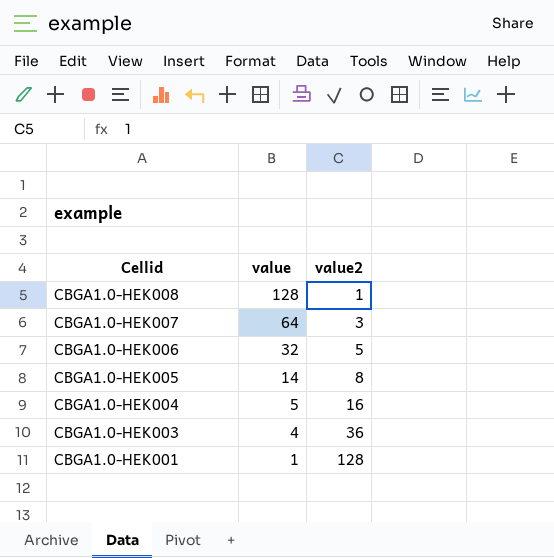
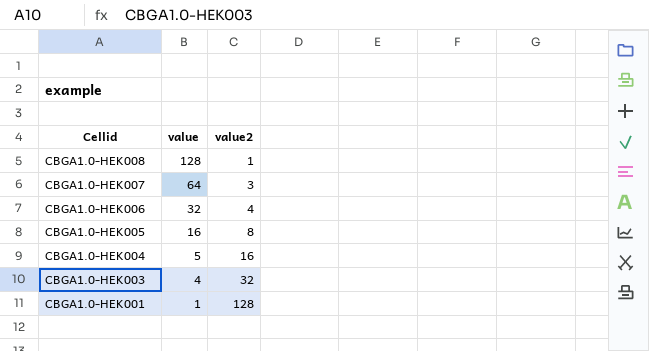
CBGA1.0-HEK006 | value2: 5 -> 4
CBGA1.0-HEK005 | value: 14 -> 16
CBGA1.0-HEK003 | value2: 36 -> 32

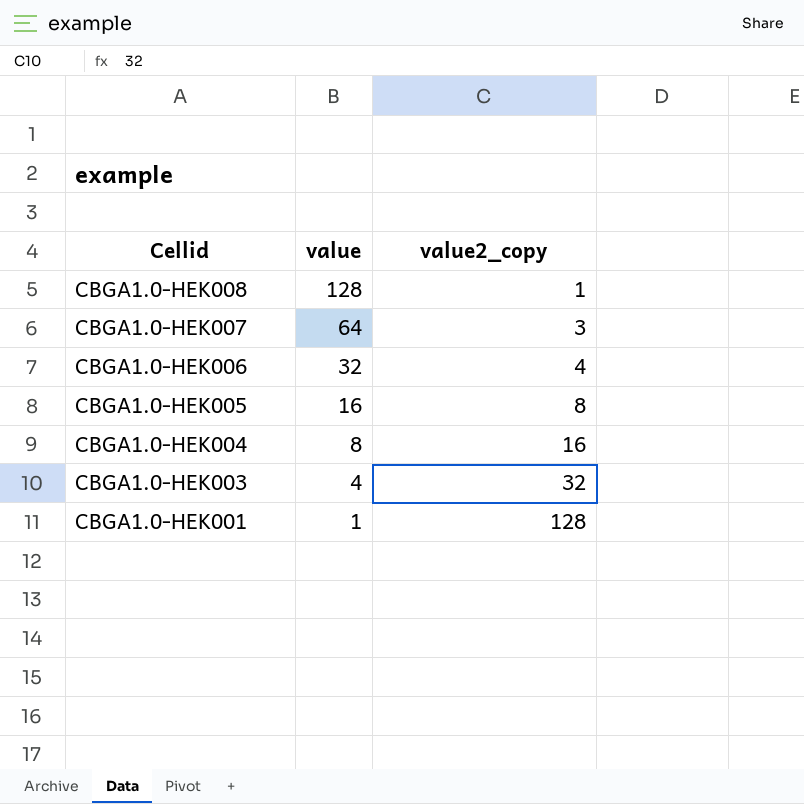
column name: value2 -> value2_copy
CBGA1.0-HEK004 | value: 5 -> 8

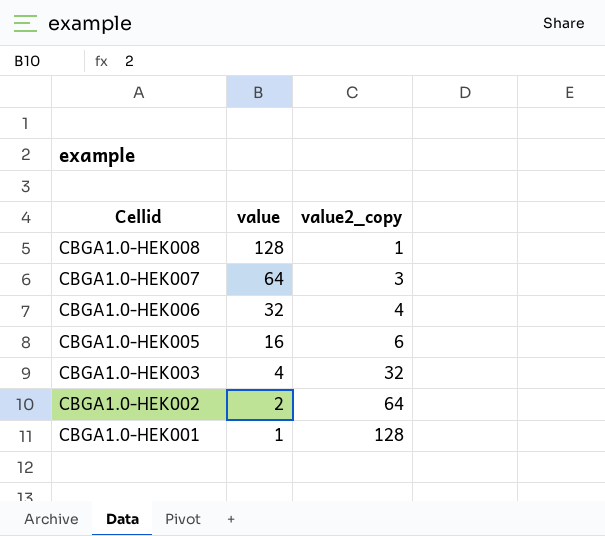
row CBGA1.0-HEK004: 8 | 16 -> none
CBGA1.0-HEK005 | value2_copy: 8 -> 6
row CBGA1.0-HEK002: none -> 2 | 64

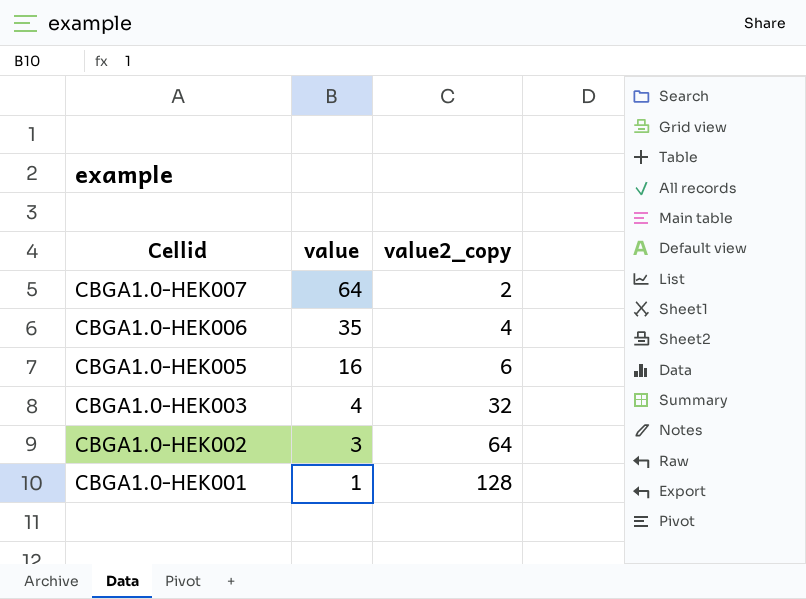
row CBGA1.0-HEK008: 128 | 1 -> none
CBGA1.0-HEK007 | value2_copy: 3 -> 2
CBGA1.0-HEK006 | value: 32 -> 35
CBGA1.0-HEK002 | value: 2 -> 3

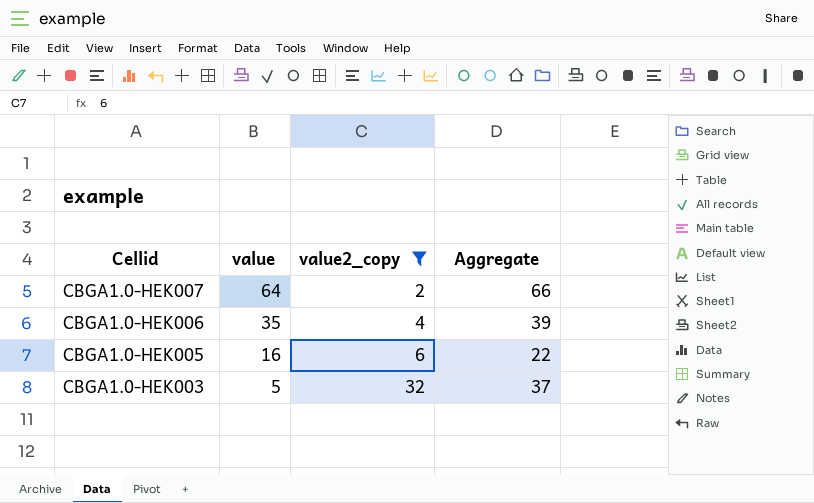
filter: none -> value2_copy <= 32
column Aggregate | formula: none -> [value] + [value2_copy]
CBGA1.0-HEK003 | value: 4 -> 5

